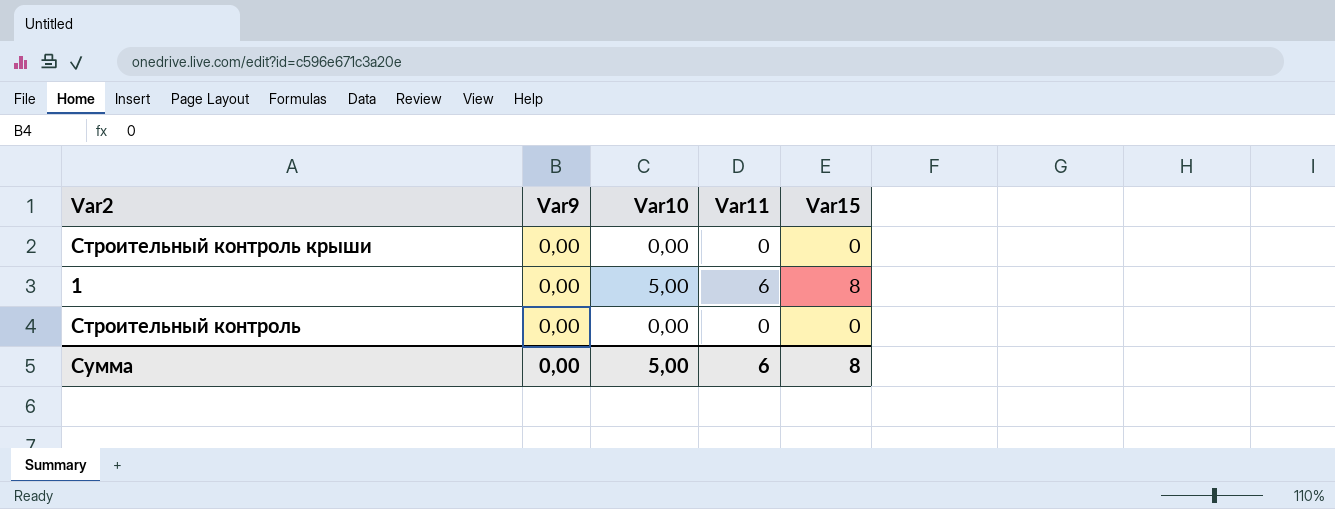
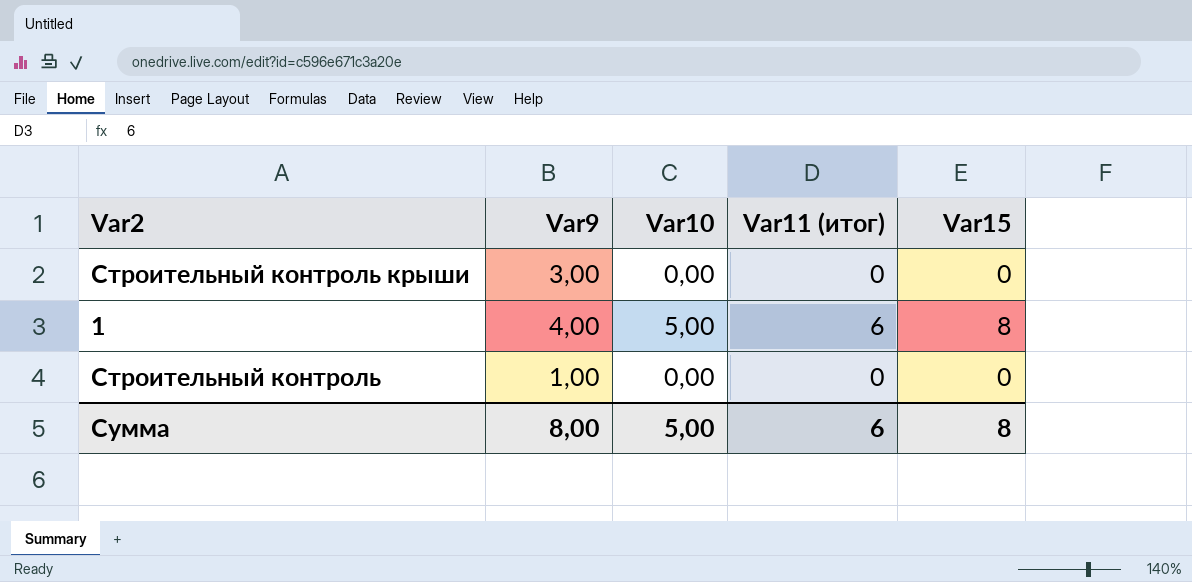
column name: Var11 -> Var11 (итог)
Строительный контроль крыши | Var9: 0,00 -> 3,00
1 | Var9: 0,00 -> 4,00
Строительный контроль | Var9: 0,00 -> 1,00
Сумма | Var9: 0,00 -> 8,00

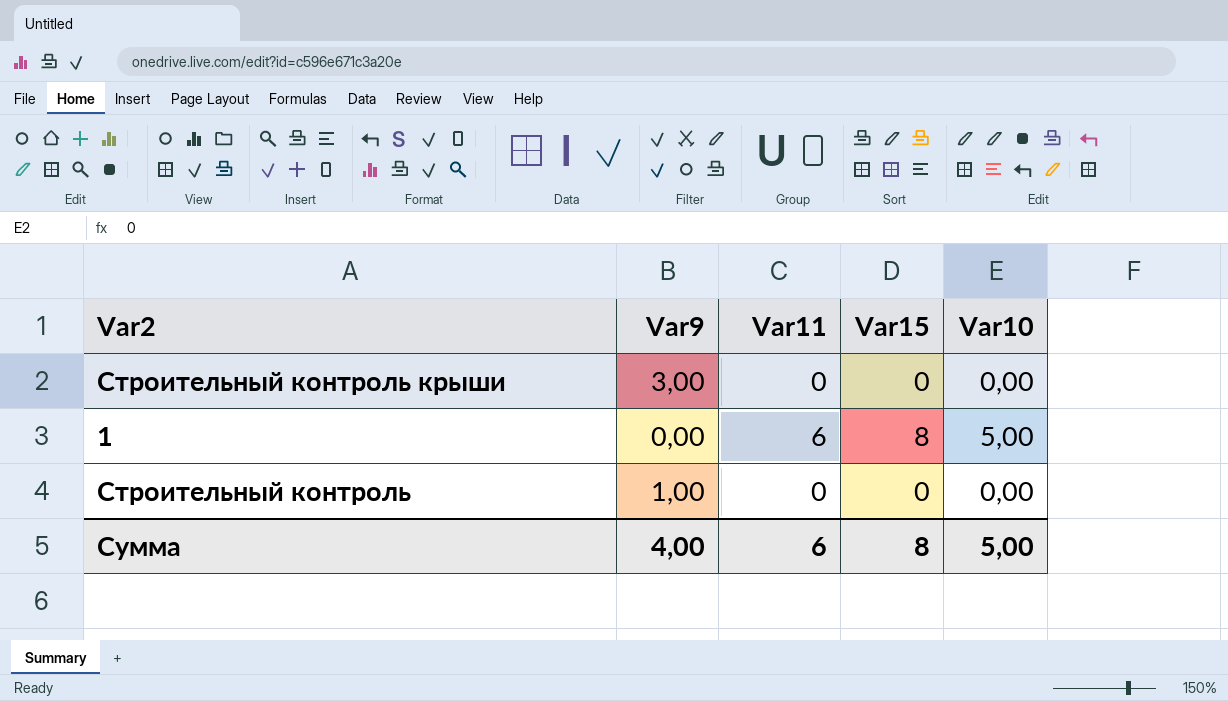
column name: Var11 (итог) -> Var11
column Var10 | position: 3 -> 5
1 | Var9: 4,00 -> 0,00
Сумма | Var9: 8,00 -> 4,00

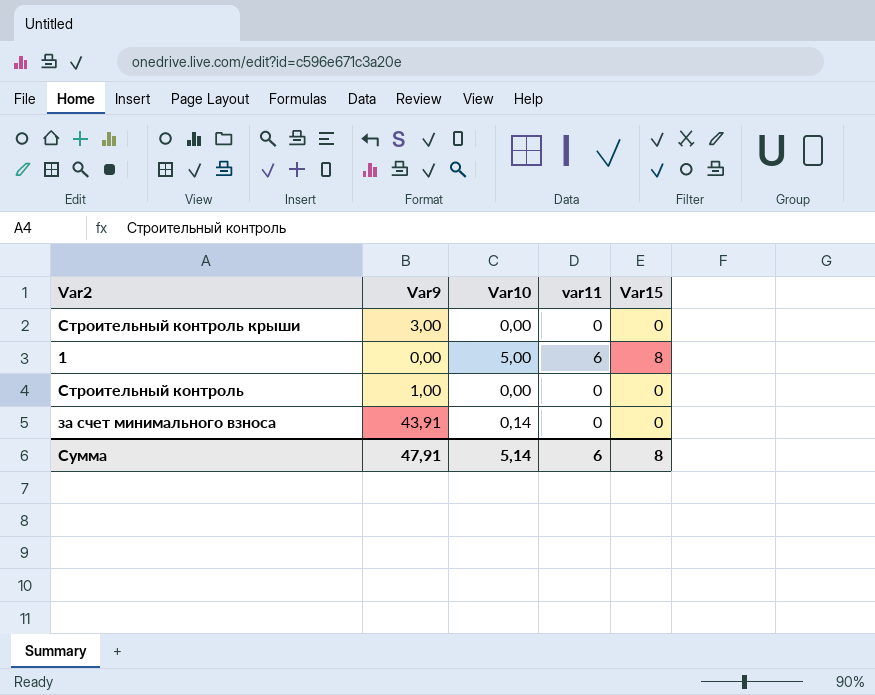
column Var10 | position: 5 -> 3
column name: Var11 -> var11
row за счет минимального взноса: none -> 43,91 | 0,14 | 0 | 0
Сумма | Var9: 4,00 -> 47,91
Сумма | Var10: 5,00 -> 5,14

